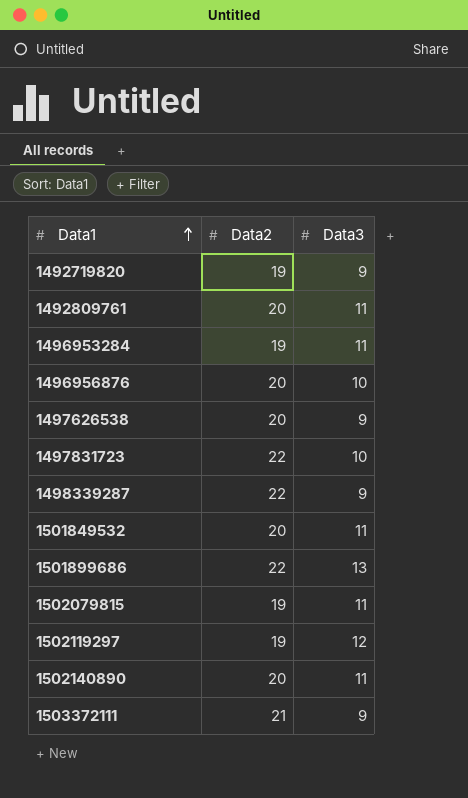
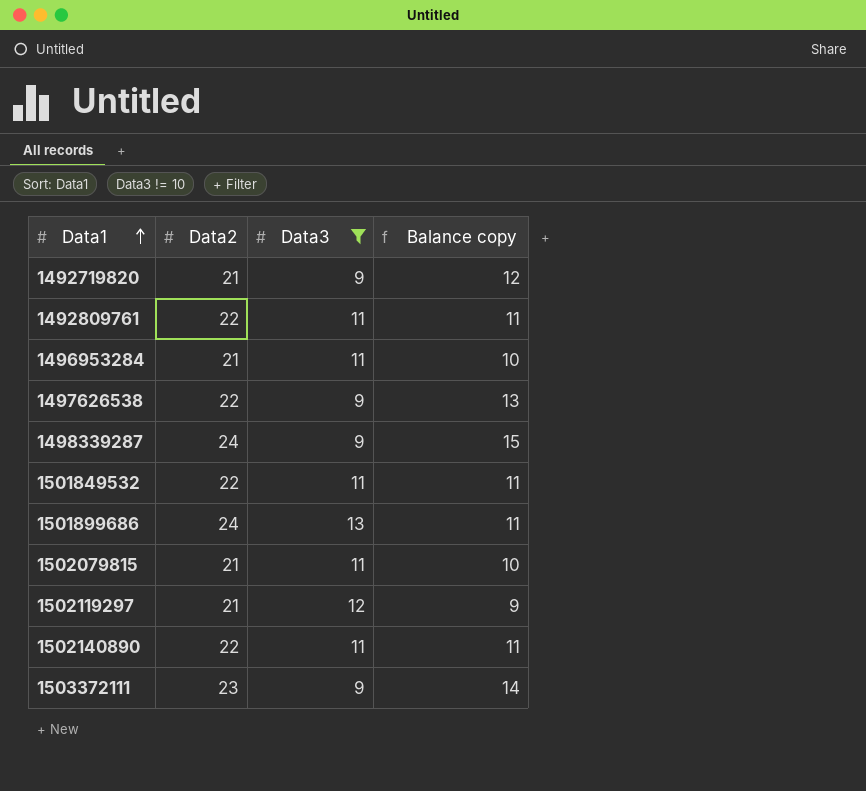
filter: none -> Data3 != 10
column Balance copy | formula: none -> [Data2] - [Data3]
1492719820 | Data2: 19 -> 21
1492809761 | Data2: 20 -> 22
1496953284 | Data2: 19 -> 21
1497626538 | Data2: 20 -> 22
1498339287 | Data2: 22 -> 24
1501849532 | Data2: 20 -> 22
1501899686 | Data2: 22 -> 24
1502079815 | Data2: 19 -> 21
1502119297 | Data2: 19 -> 21
1502140890 | Data2: 20 -> 22
1503372111 | Data2: 21 -> 23

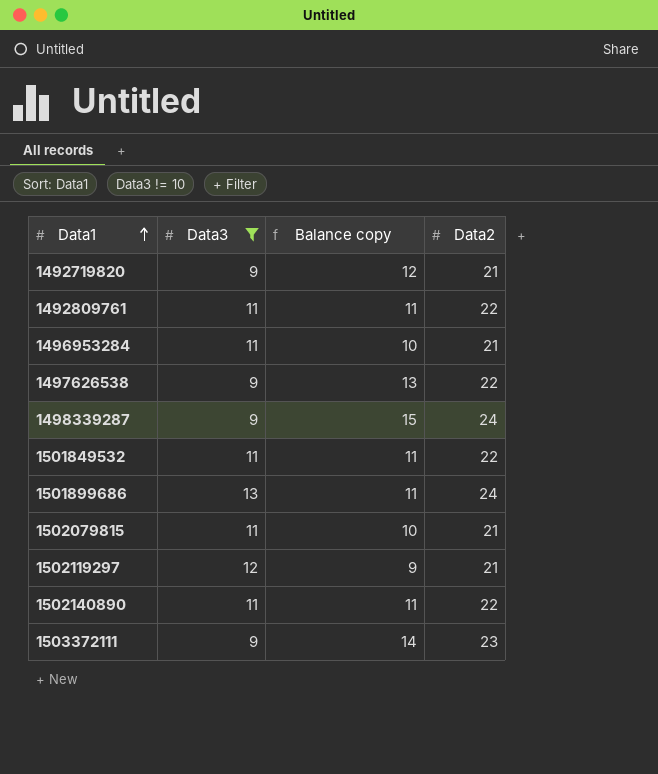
column Data2 | position: 2 -> 4

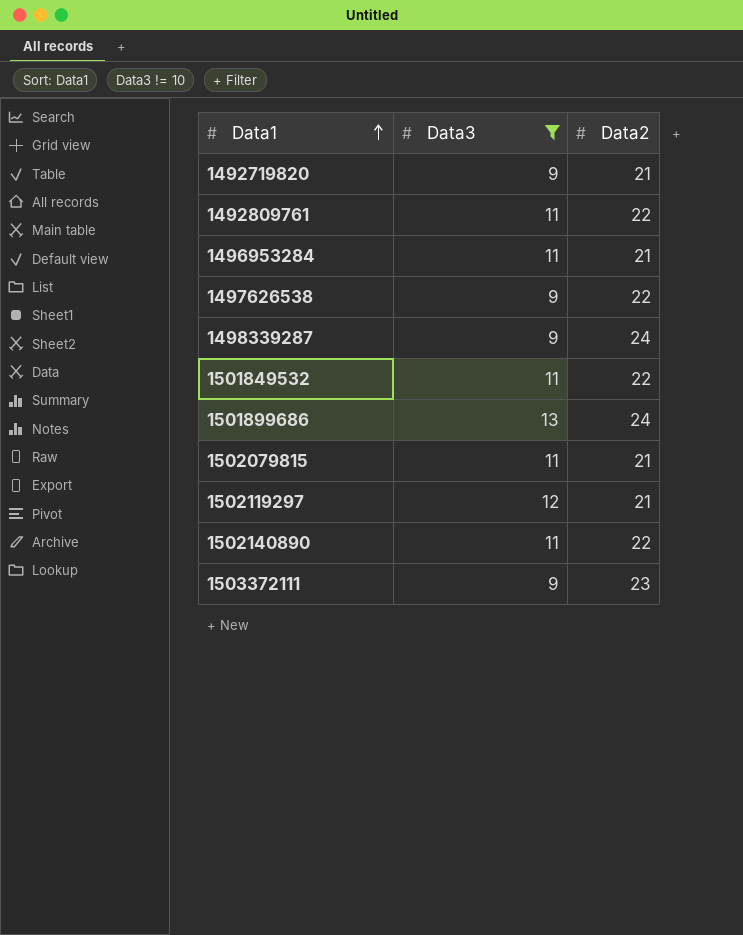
column Balance copy | formula: [Data2] - [Data3] -> none

